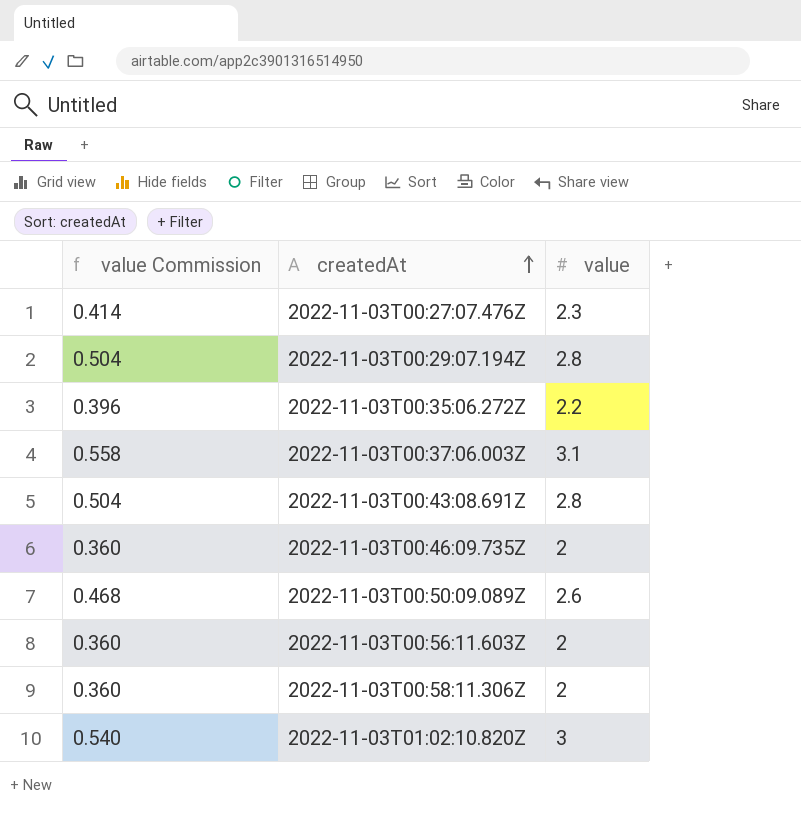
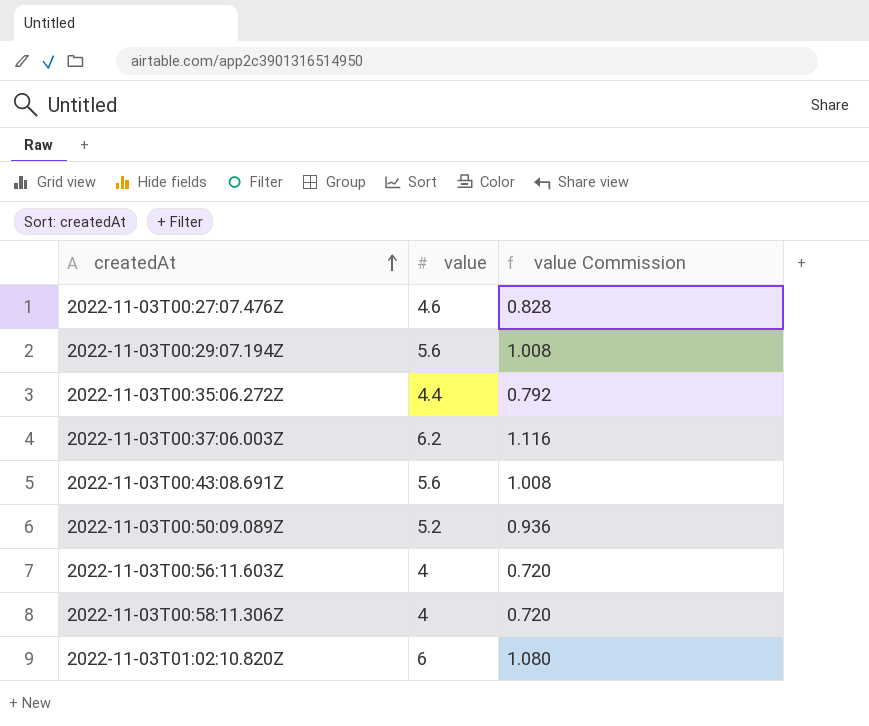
column value Commission | position: 1 -> 3
row 2022-11-03T00:46:09.735Z: 0.360 | 2 -> none
2022-11-03T00:27:07.476Z | value: 2.3 -> 4.6
2022-11-03T00:27:07.476Z | value Commission: 0.414 -> 0.828
2022-11-03T00:29:07.194Z | value: 2.8 -> 5.6
2022-11-03T00:29:07.194Z | value Commission: 0.504 -> 1.008
2022-11-03T00:35:06.272Z | value: 2.2 -> 4.4
2022-11-03T00:35:06.272Z | value Commission: 0.396 -> 0.792
2022-11-03T00:37:06.003Z | value: 3.1 -> 6.2
2022-11-03T00:37:06.003Z | value Commission: 0.558 -> 1.116
2022-11-03T00:43:08.691Z | value: 2.8 -> 5.6
2022-11-03T00:43:08.691Z | value Commission: 0.504 -> 1.008
2022-11-03T00:50:09.089Z | value: 2.6 -> 5.2
2022-11-03T00:50:09.089Z | value Commission: 0.468 -> 0.936
2022-11-03T00:56:11.603Z | value: 2 -> 4
2022-11-03T00:56:11.603Z | value Commission: 0.360 -> 0.720
2022-11-03T00:58:11.306Z | value: 2 -> 4
2022-11-03T00:58:11.306Z | value Commission: 0.360 -> 0.720
2022-11-03T01:02:10.820Z | value: 3 -> 6
2022-11-03T01:02:10.820Z | value Commission: 0.540 -> 1.080

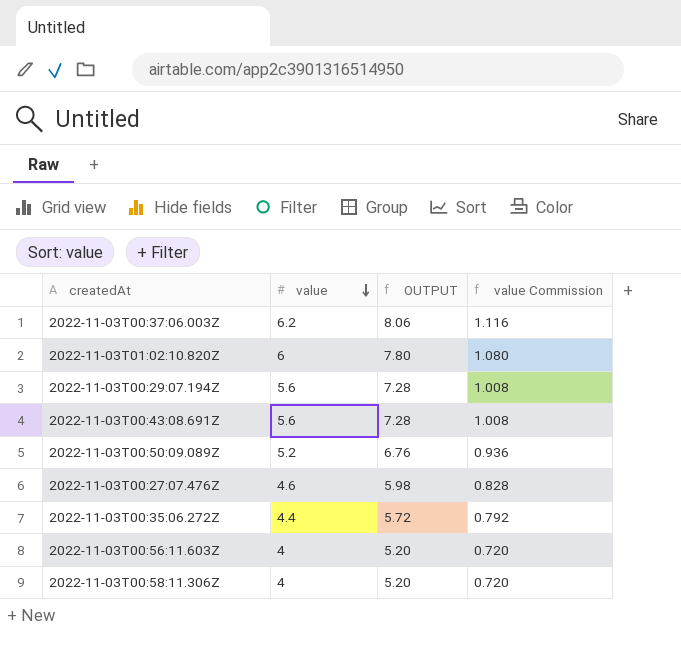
row order: createdAt ascending -> value descending
column OUTPUT | formula: none -> [value] * 1.3

